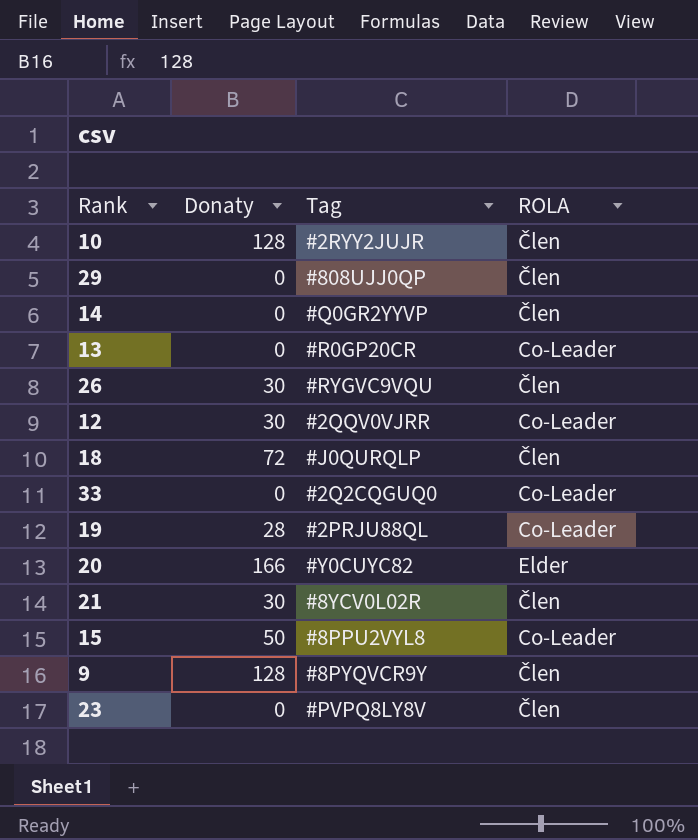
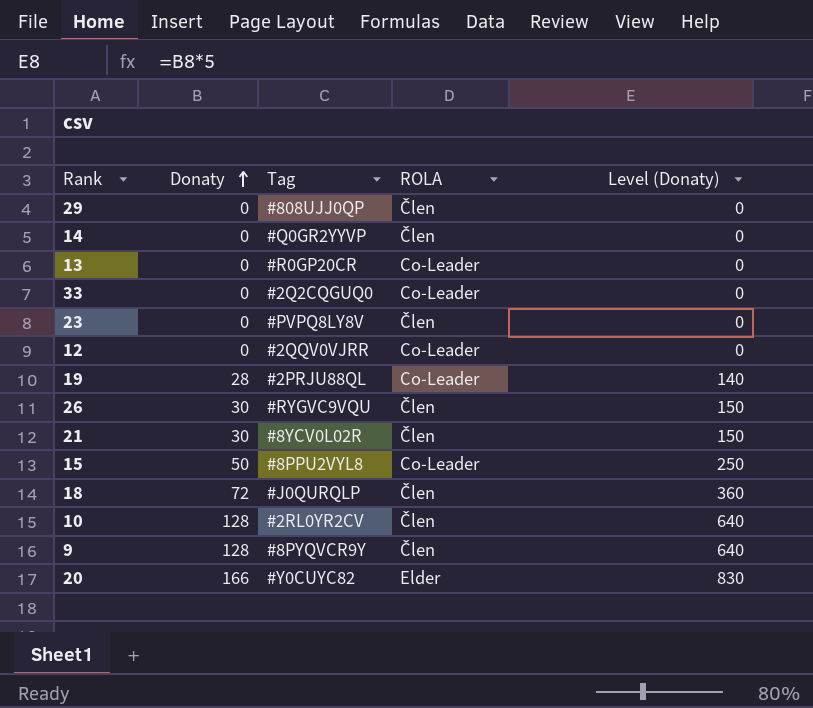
row order: none -> Donaty ascending
column Level (Donaty) | formula: none -> [Donaty] * 5
12 | Donaty: 30 -> 0
10 | Tag: #2RYY2JUJR -> #2RL0YR2CV

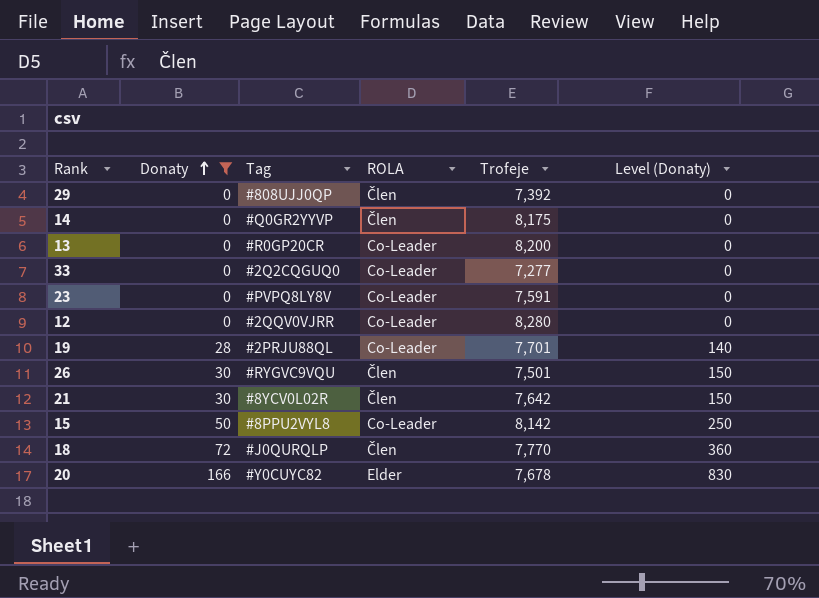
filter: none -> Donaty != 128
column Trofeje | position: none -> 5
23 | ROLA: Člen -> Co-Leader

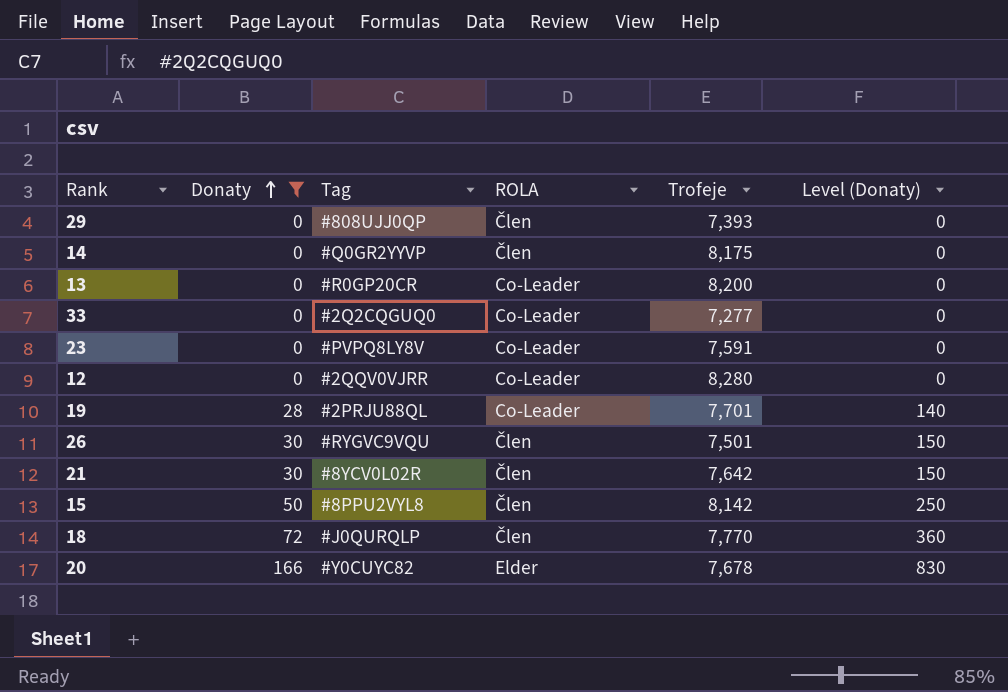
29 | Trofeje: 7,392 -> 7,393
15 | ROLA: Co-Leader -> Člen

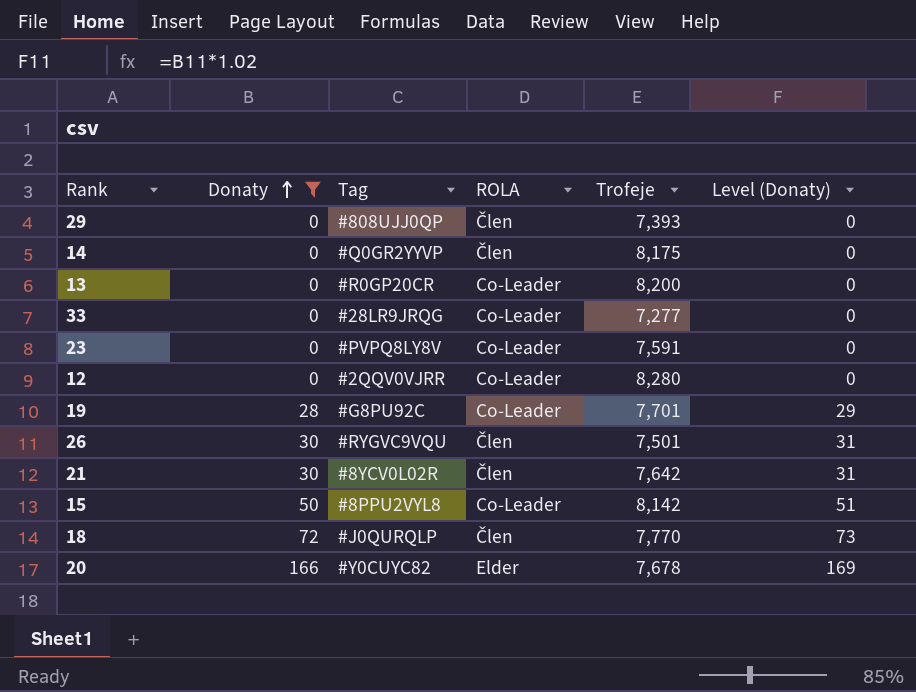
column Level (Donaty) | formula: [Donaty] * 5 -> [Donaty] * 1.02
33 | Tag: #2Q2CQGUQ0 -> #28LR9JRQG
19 | Tag: #2PRJU88QL -> #G8PU92C
15 | ROLA: Člen -> Co-Leader

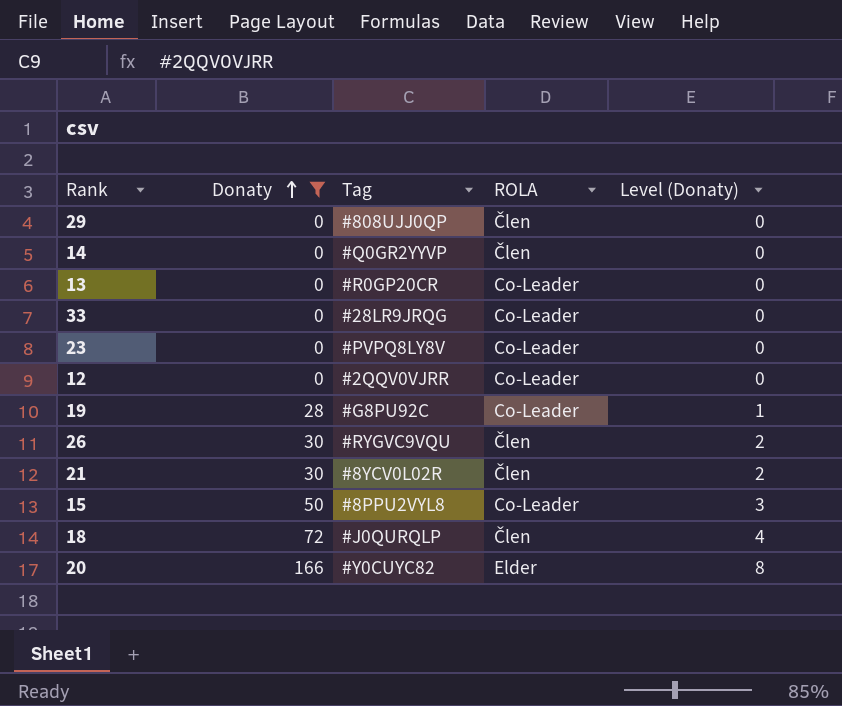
column Trofeje | position: 5 -> none
column Level (Donaty) | formula: [Donaty] * 1.02 -> [Donaty] * 0.05

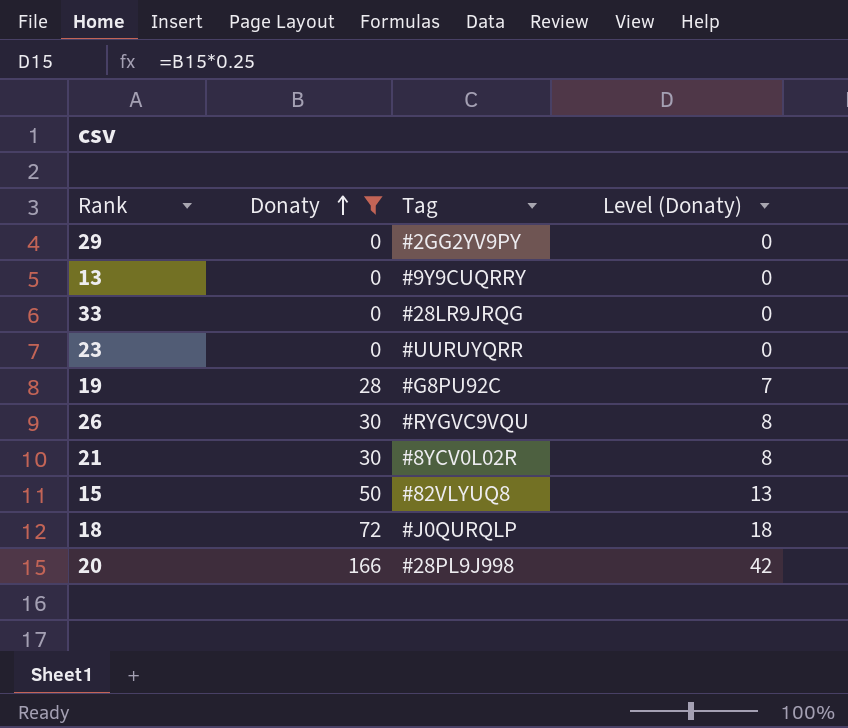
column ROLA | position: 4 -> none
column Level (Donaty) | formula: [Donaty] * 0.05 -> [Donaty] * 0.25
row 14: 0 | #Q0GR2YYVP | Člen | 0 -> none
row 12: 0 | #2QQV0VJRR | Co-Leader | 0 -> none
29 | Tag: #808UJJ0QP -> #2GG2YV9PY
13 | Tag: #R0GP20CR -> #9Y9CUQRRY
23 | Tag: #PVPQ8LY8V -> #UURUYQRR
15 | Tag: #8PPU2VYL8 -> #82VLYUQ8
20 | Tag: #Y0CUYC82 -> #28PL9J998

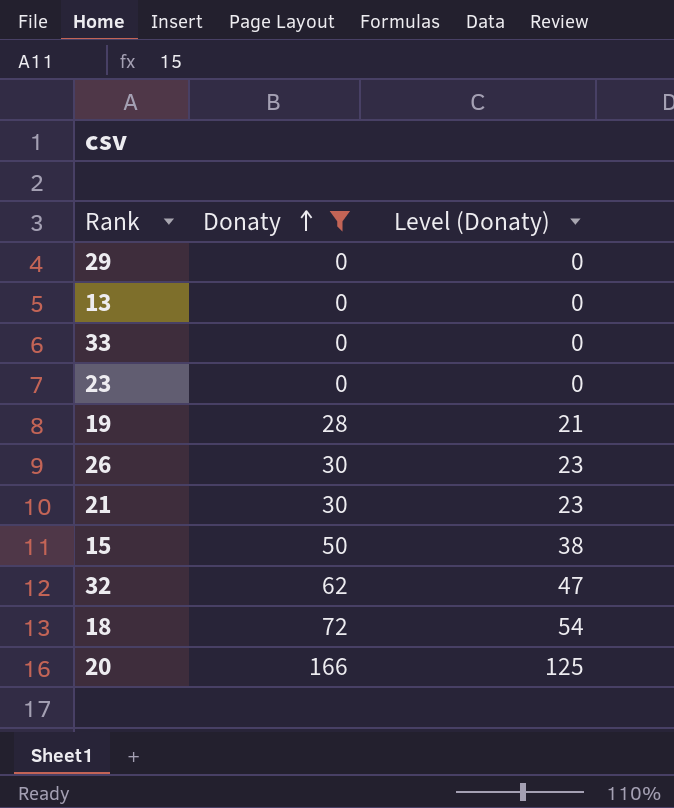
column Tag | position: 3 -> none
column Level (Donaty) | formula: [Donaty] * 0.25 -> [Donaty] * 0.75
row 32: none -> 62 | 47

